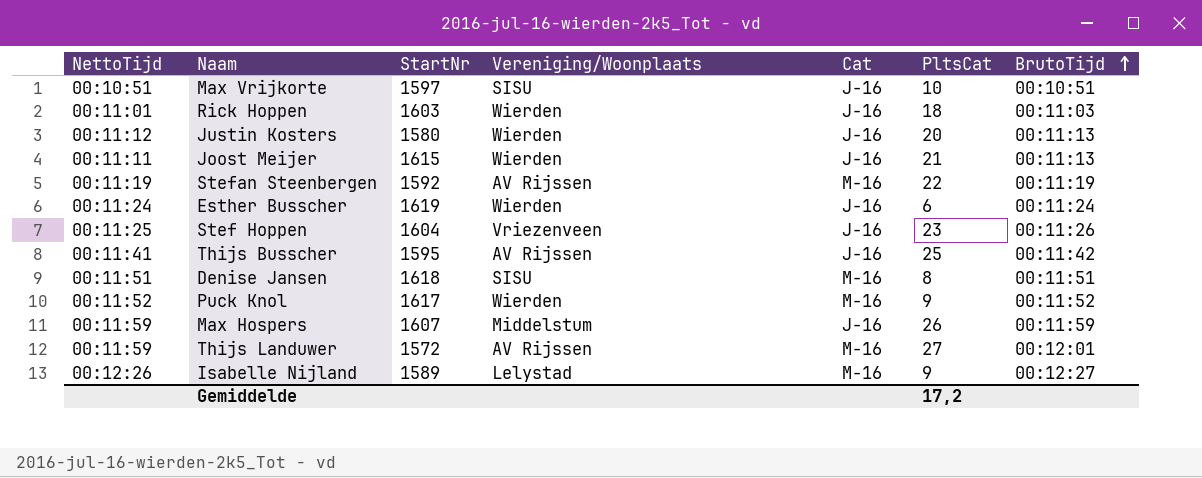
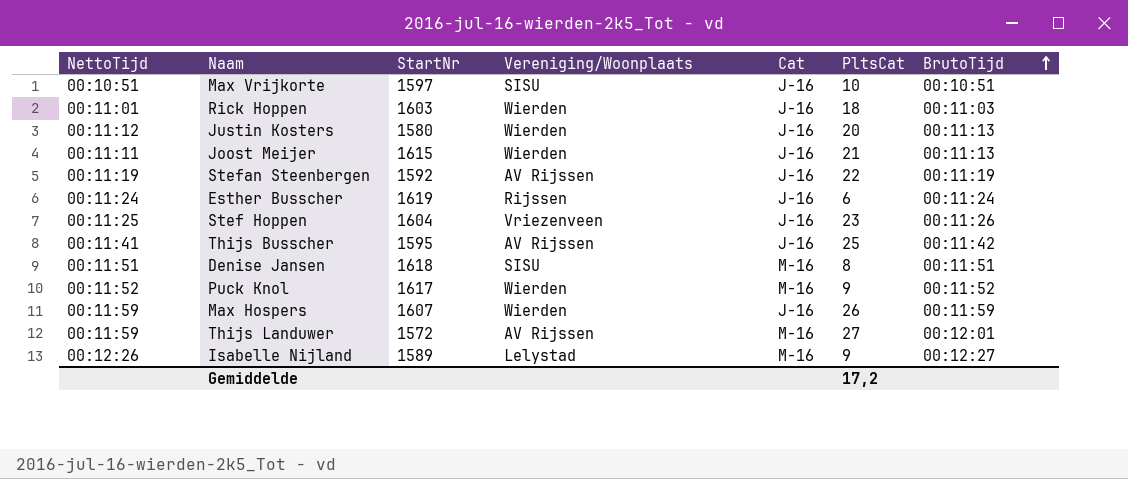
Stefan Steenbergen | Cat: M-16 -> J-16
Esther Busscher | Vereniging/Woonplaats: Wierden -> Rijssen
Max Hospers | Vereniging/Woonplaats: Middelstum -> Wierden

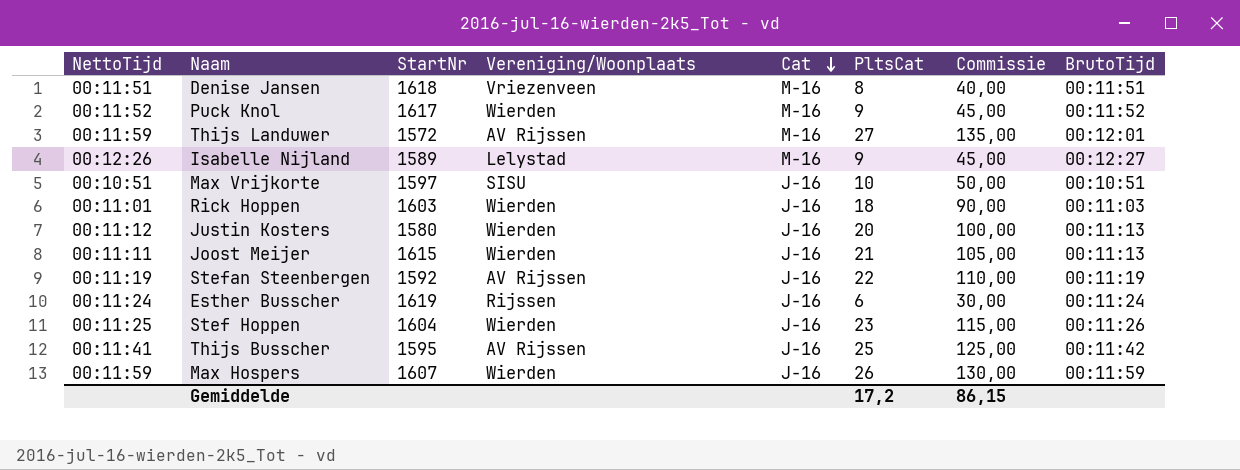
row order: BrutoTijd ascending -> Cat descending
column Commissie | formula: none -> [PltsCat] * 5
Denise Jansen | Vereniging/Woonplaats: SISU -> Vriezenveen
Stef Hoppen | Vereniging/Woonplaats: Vriezenveen -> Wierden

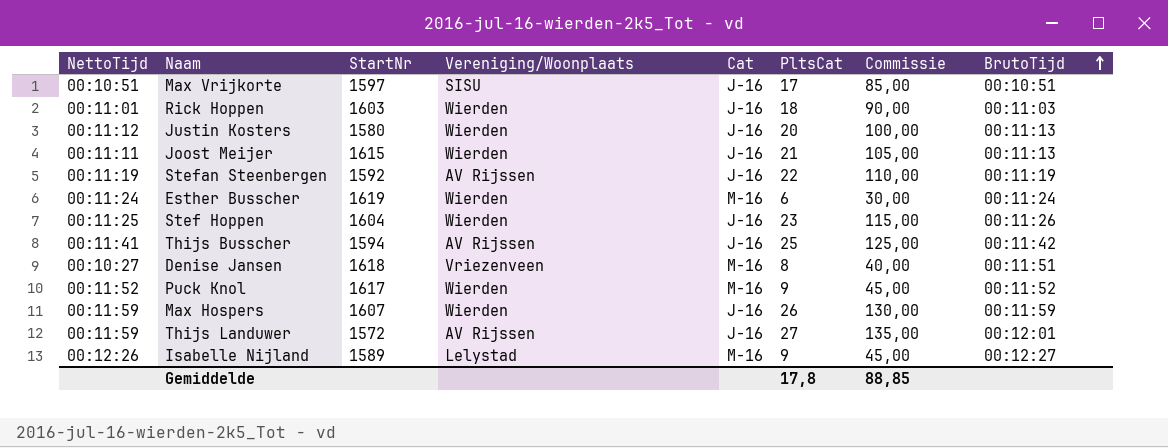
row order: Cat descending -> BrutoTijd ascending
Max Vrijkorte | PltsCat: 10 -> 17
Max Vrijkorte | Commissie: 50,00 -> 85,00
Esther Busscher | Vereniging/Woonplaats: Rijssen -> Wierden
Esther Busscher | Cat: J-16 -> M-16
Thijs Busscher | StartNr: 1595 -> 1594
Denise Jansen | NettoTijd: 00:11:51 -> 00:10:27
Thijs Landuwer | Cat: M-16 -> J-16
Gemiddelde | PltsCat: 17,2 -> 17,8
Gemiddelde | Commissie: 86,15 -> 88,85

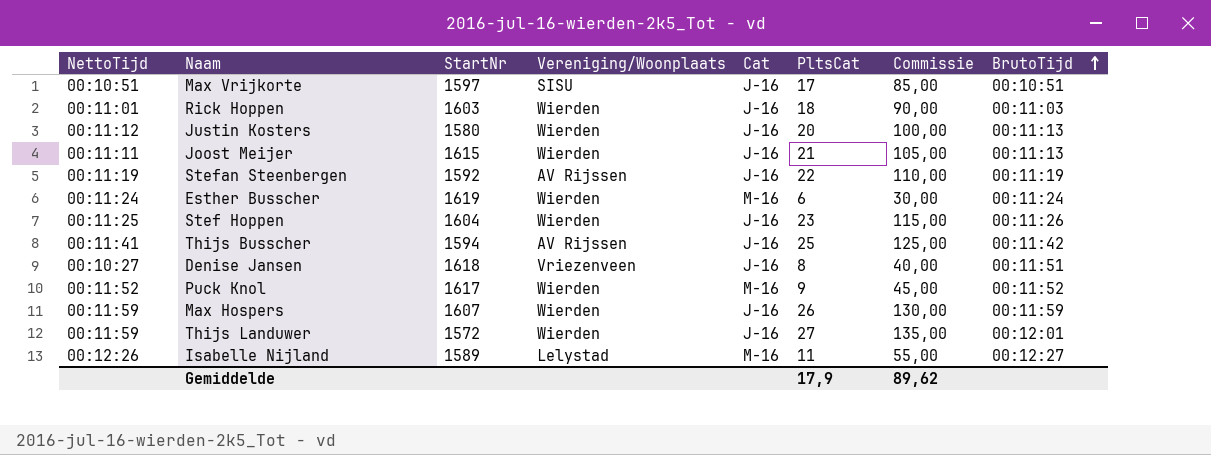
Denise Jansen | Cat: M-16 -> J-16
Thijs Landuwer | Vereniging/Woonplaats: AV Rijssen -> Wierden
Isabelle Nijland | PltsCat: 9 -> 11
Isabelle Nijland | Commissie: 45,00 -> 55,00
Gemiddelde | PltsCat: 17,8 -> 17,9
Gemiddelde | Commissie: 88,85 -> 89,62

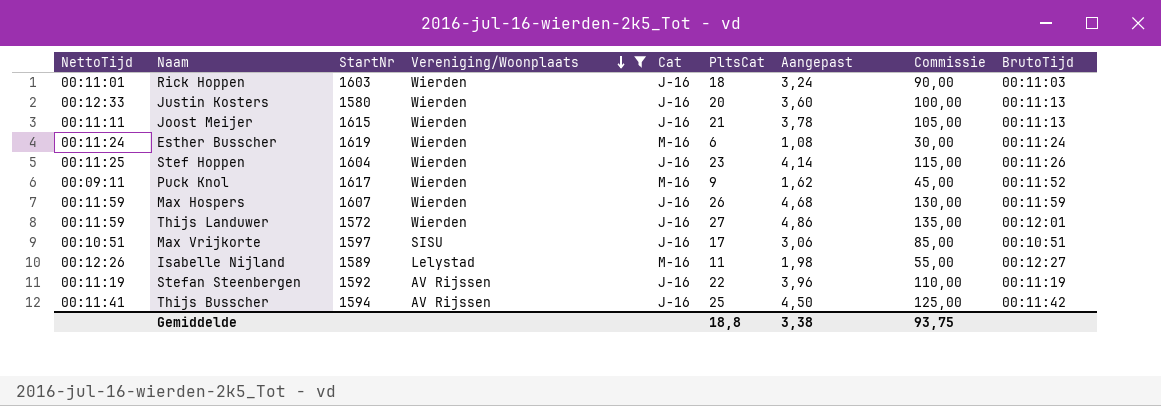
filter: none -> Vereniging/Woonplaats != Vriezenveen
row order: BrutoTijd ascending -> Vereniging/Woonplaats descending
column Aangepast | formula: none -> [PltsCat] * 0,18
Justin Kosters | NettoTijd: 00:11:12 -> 00:12:33
Puck Knol | NettoTijd: 00:11:52 -> 00:09:11
Gemiddelde | PltsCat: 17,9 -> 18,8
Gemiddelde | Commissie: 89,62 -> 93,75

